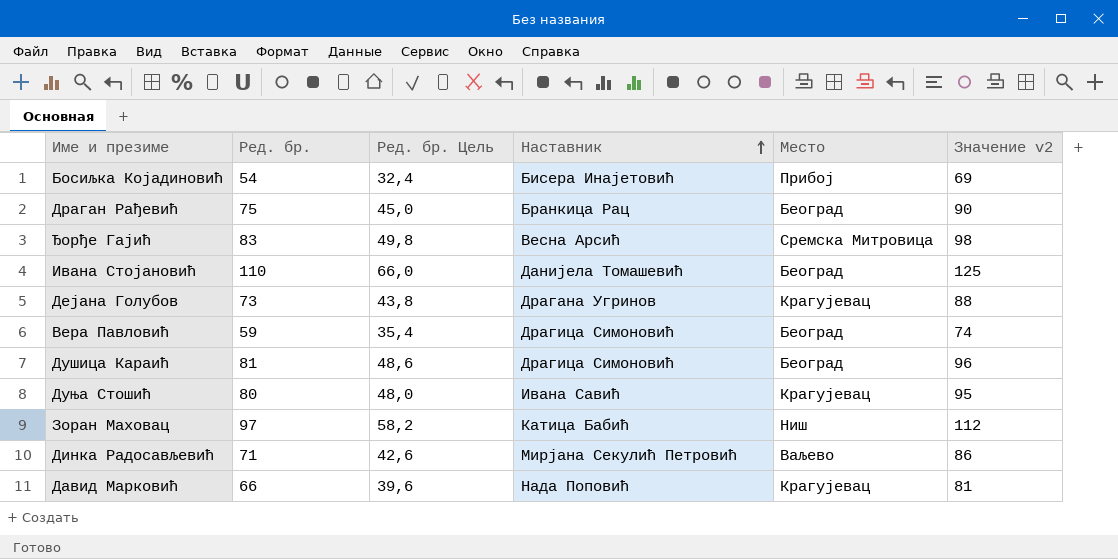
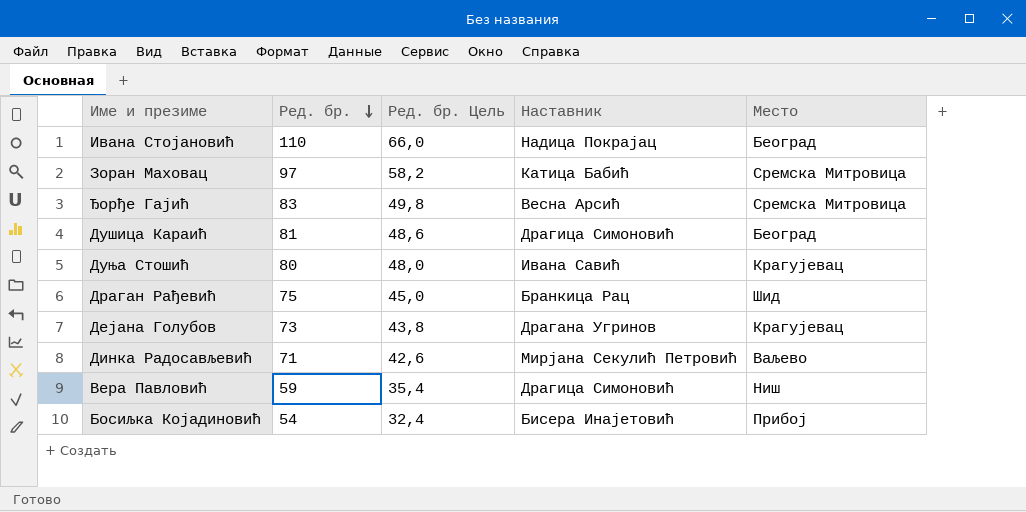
row order: Наставник ascending -> Ред. бр. descending
column Значение v2 | formula: [Ред. бр.] + 15 -> none
row Давид Марковић: 66 | 39,6 | Нада Поповић | Крагујевац | 81 -> none
Ивана Стојановић | Наставник: Данијела Томашевић -> Надица Покрајац
Зоран Маховац | Место: Ниш -> Сремска Митровица
Драган Рађевић | Место: Београд -> Шид
Вера Павловић | Место: Београд -> Ниш

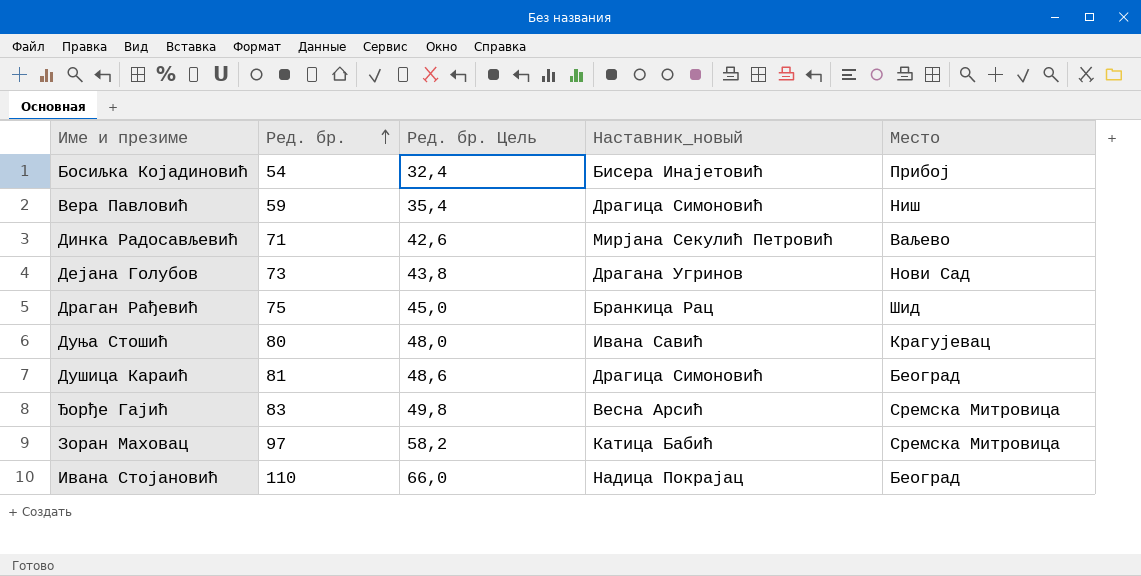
row order: Ред. бр. descending -> Ред. бр. ascending
column name: Наставник -> Наставник_новый
Дејана Голубов | Место: Крагујевац -> Нови Сад

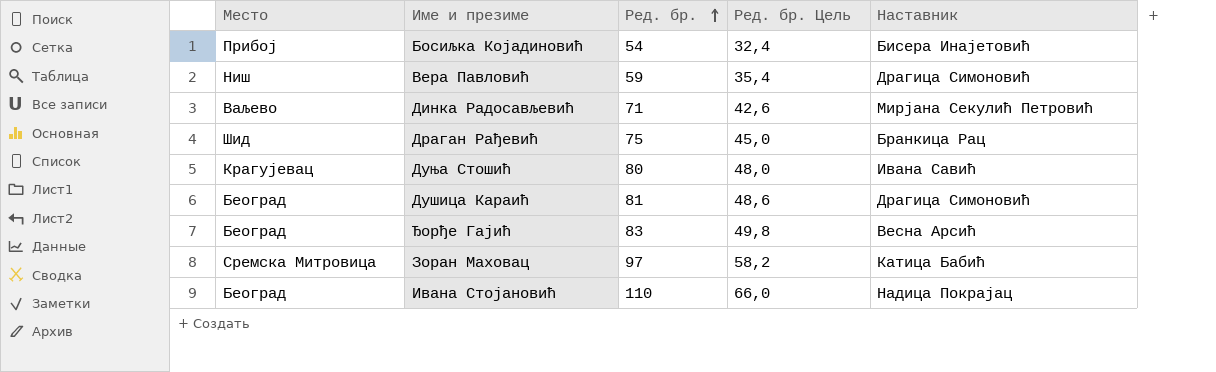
column Место | position: 5 -> 1
column name: Наставник_новый -> Наставник
row Дејана Голубов: 73 | 43,8 | Драгана Угринов | Нови Сад -> none
Ђорђе Гајић | Место: Сремска Митровица -> Београд

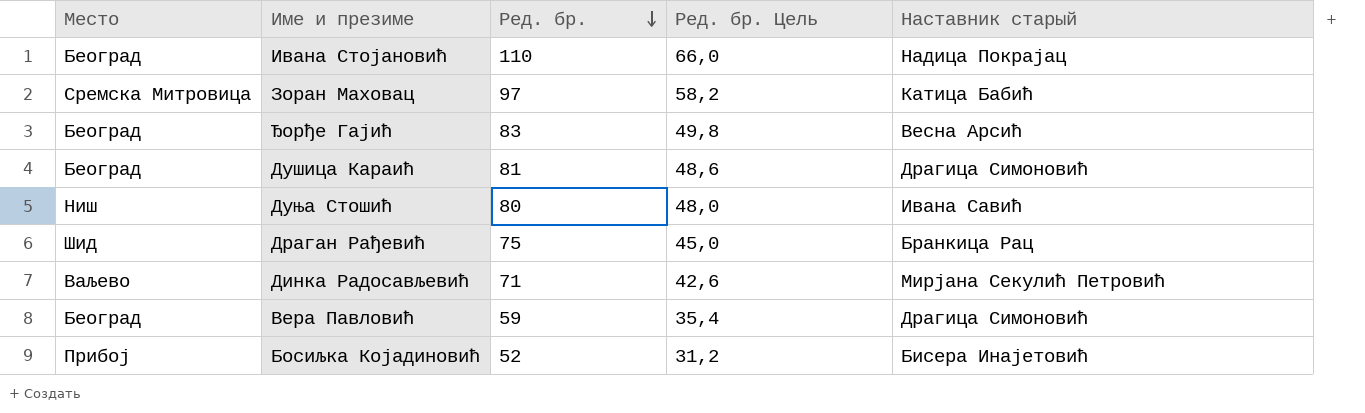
row order: Ред. бр. ascending -> Ред. бр. descending
column name: Наставник -> Наставник старый
Дуња Стошић | Место: Крагујевац -> Ниш
Вера Павловић | Место: Ниш -> Београд
Босиљка Којадиновић | Ред. бр.: 54 -> 52
Босиљка Којадиновић | Ред. бр. Цель: 32,4 -> 31,2

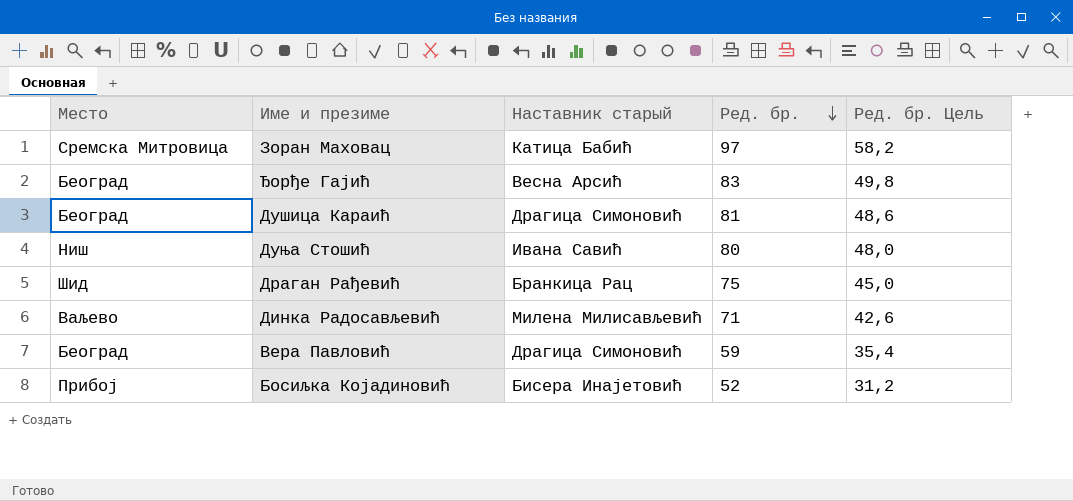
column Наставник старый | position: 5 -> 3
row Ивана Стојановић: Београд | 110 | 66,0 | Надица Покрајац -> none
Динка Радосављевић | Наставник старый: Мирјана Секулић Петровић -> Милена Милисављевић

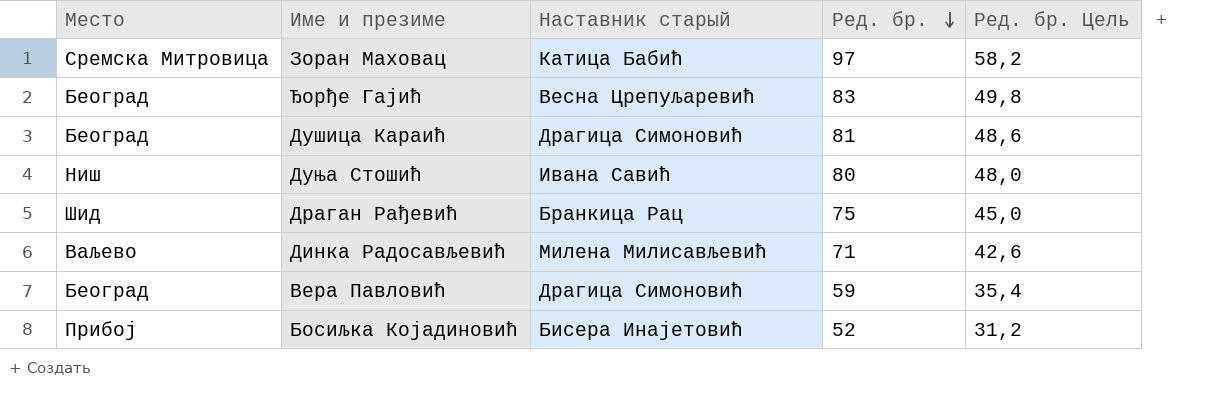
Ђорђе Гајић | Наставник старый: Весна Арсић -> Весна Црепуљаревић

